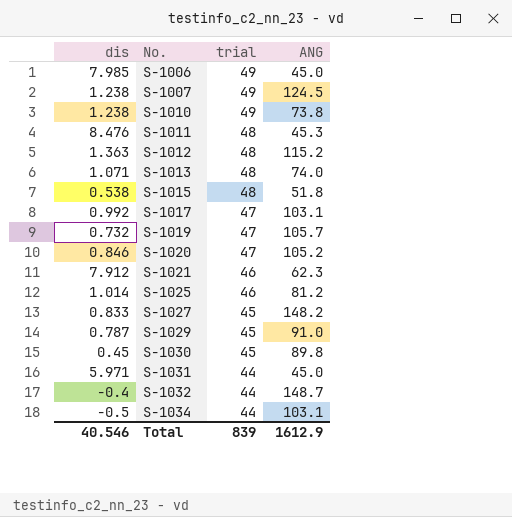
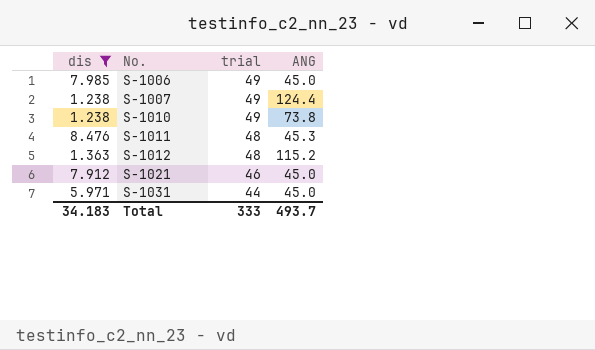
filter: none -> dis >= 1.238
S-1007 | ANG: 124.5 -> 124.4
S-1021 | ANG: 62.3 -> 45.0
Total | dis: 40.546 -> 34.183
Total | trial: 839 -> 333
Total | ANG: 1612.9 -> 493.7

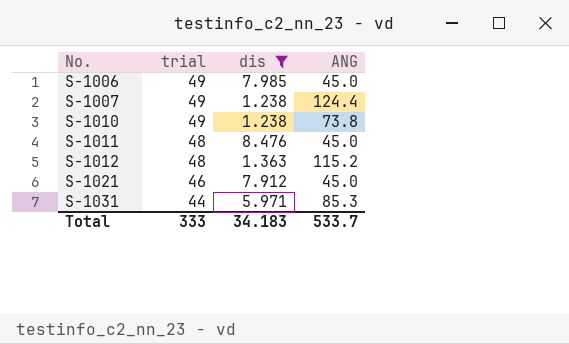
column dis | position: 1 -> 3
S-1011 | ANG: 45.3 -> 45.0
S-1031 | ANG: 45.0 -> 85.3
Total | ANG: 493.7 -> 533.7

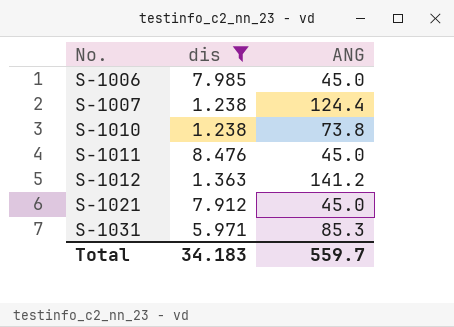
column trial | position: 2 -> none
S-1012 | ANG: 115.2 -> 141.2
Total | ANG: 533.7 -> 559.7

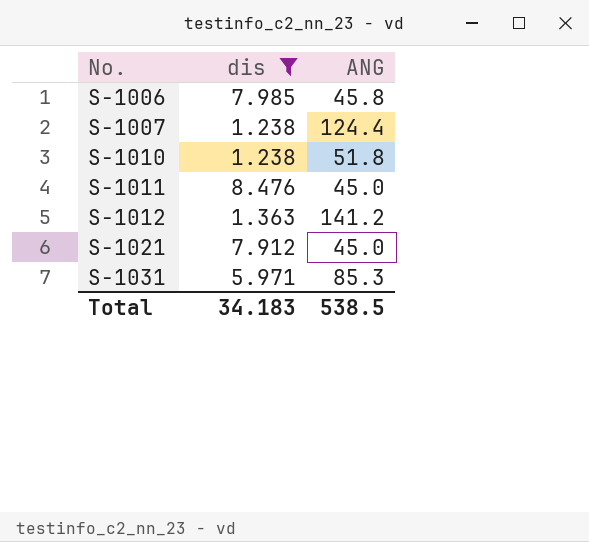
S-1006 | ANG: 45.0 -> 45.8
S-1010 | ANG: 73.8 -> 51.8
Total | ANG: 559.7 -> 538.5

